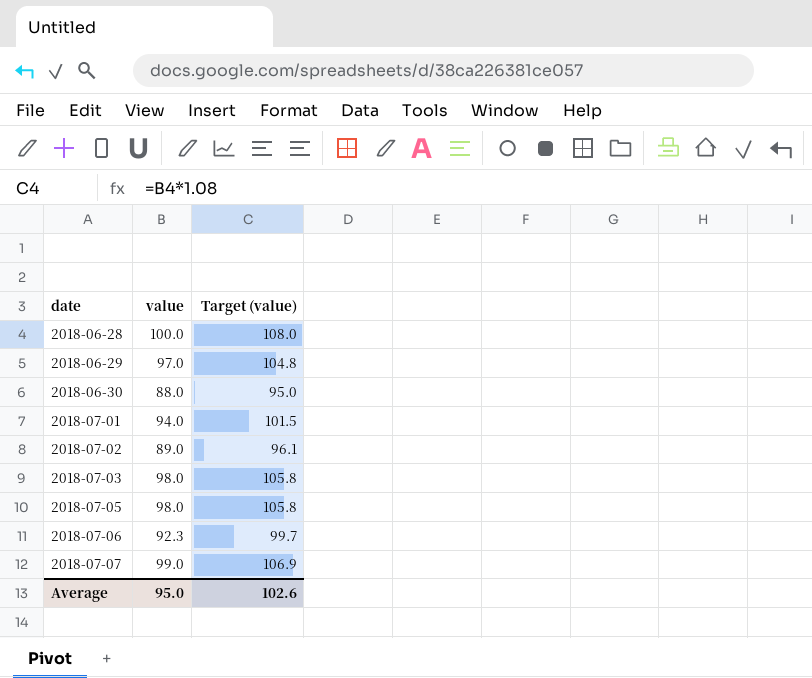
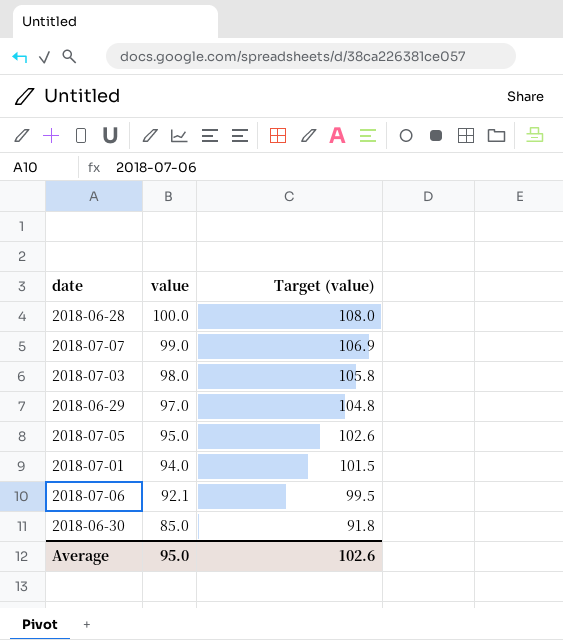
row order: date ascending -> value descending
row 2018-07-02: 89.0 | 96.1 -> none
2018-07-05 | value: 98.0 -> 95.0
2018-07-05 | Target (value): 105.8 -> 102.6
2018-07-06 | value: 92.3 -> 92.1
2018-07-06 | Target (value): 99.7 -> 99.5
2018-06-30 | value: 88.0 -> 85.0
2018-06-30 | Target (value): 95.0 -> 91.8

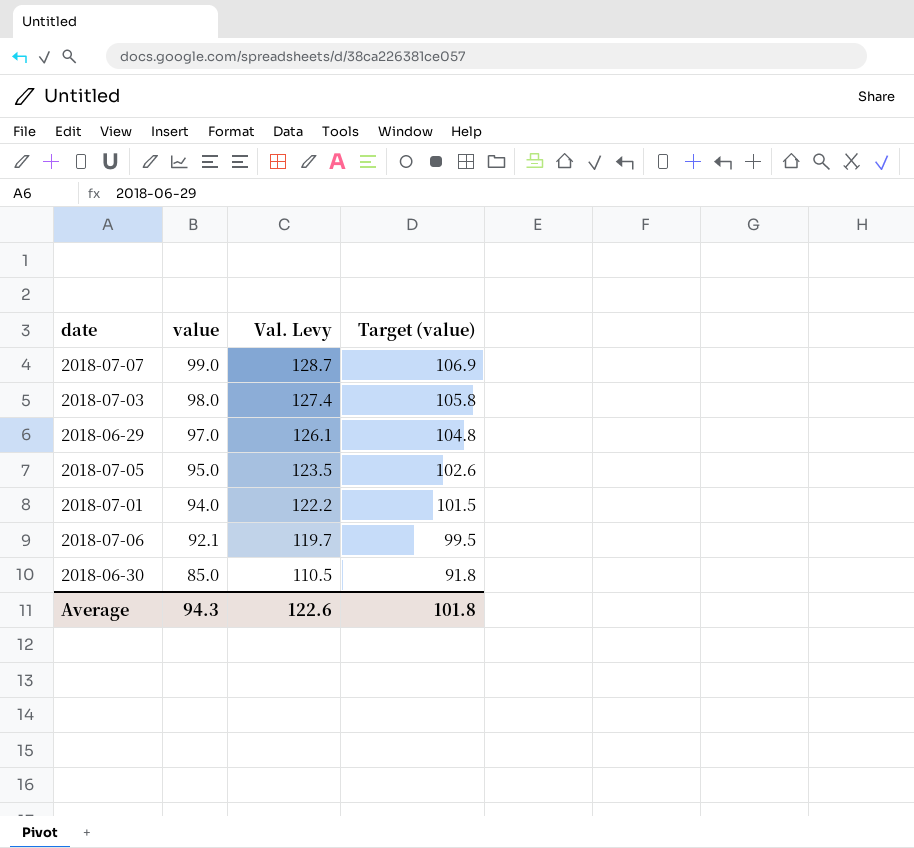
column Val. Levy | formula: none -> [value] * 1.3
row 2018-06-28: 100.0 | 108.0 -> none
Average | value: 95.0 -> 94.3
Average | Target (value): 102.6 -> 101.8

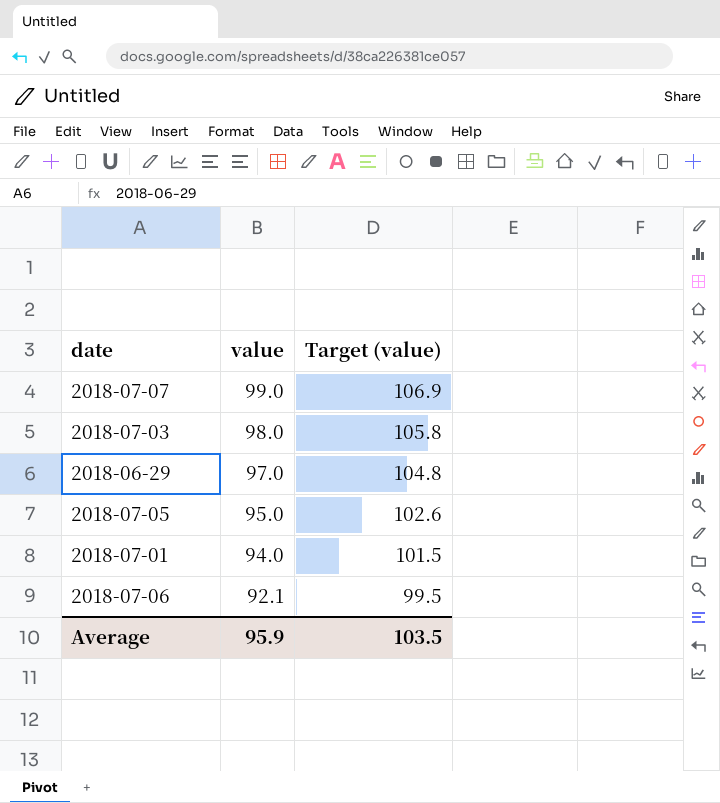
column Val. Levy | formula: [value] * 1.3 -> none
row 2018-06-30: 85.0 | 110.5 | 91.8 -> none
Average | value: 94.3 -> 95.9
Average | Target (value): 101.8 -> 103.5

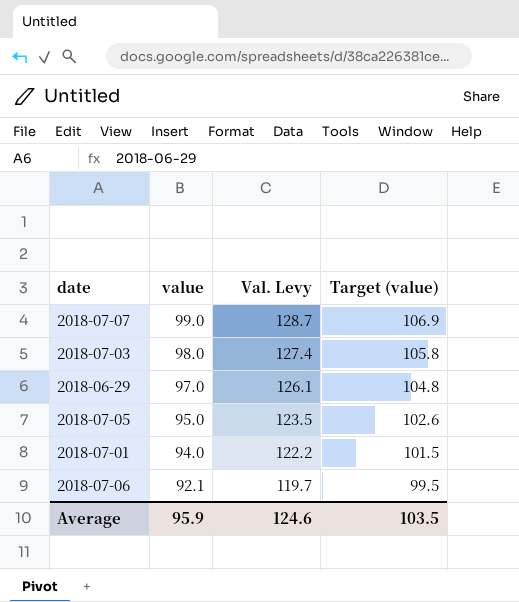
column Val. Levy | formula: none -> [value] * 1.3

